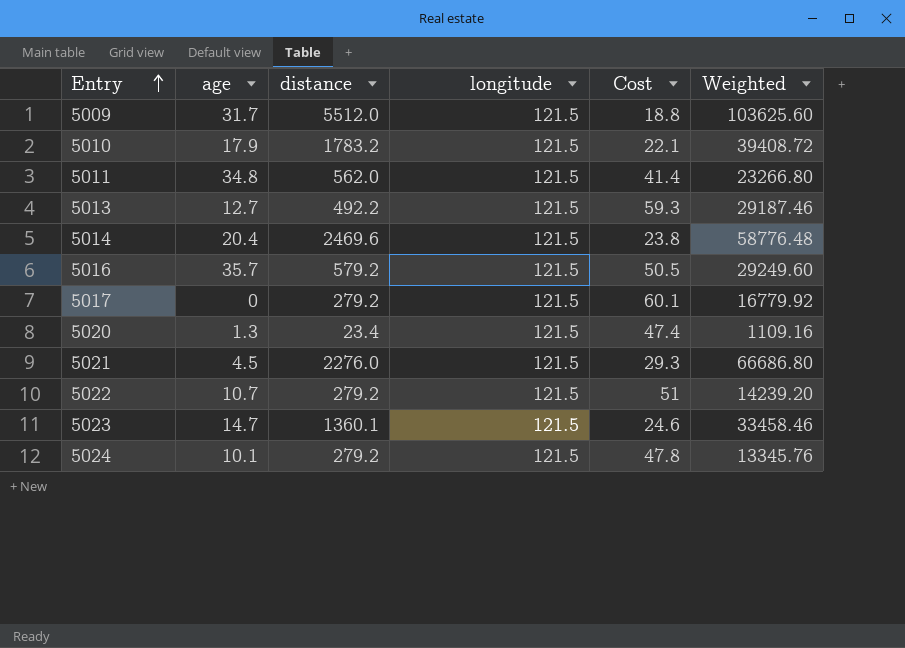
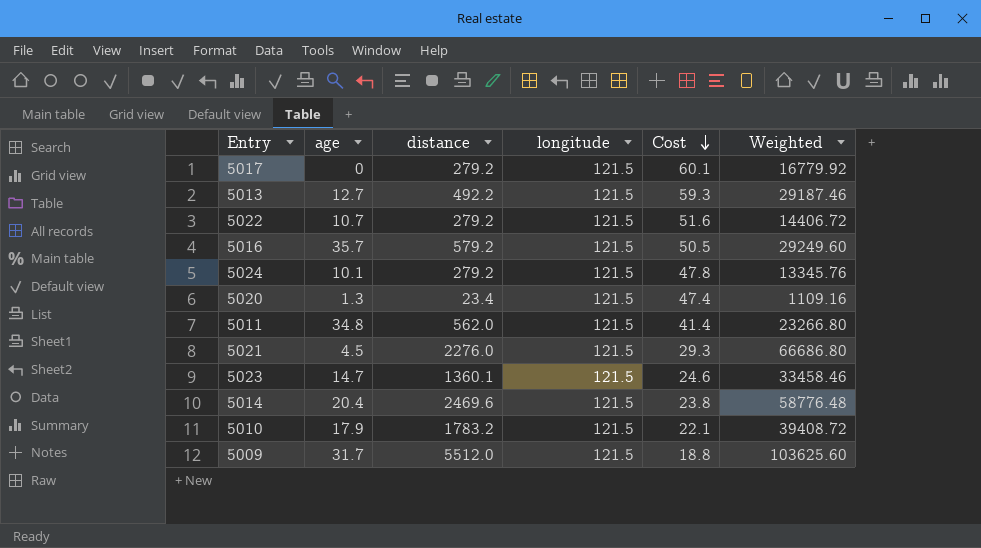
row order: Entry ascending -> Cost descending
5022 | Cost: 51 -> 51.6
5022 | Weighted: 14239.20 -> 14406.72

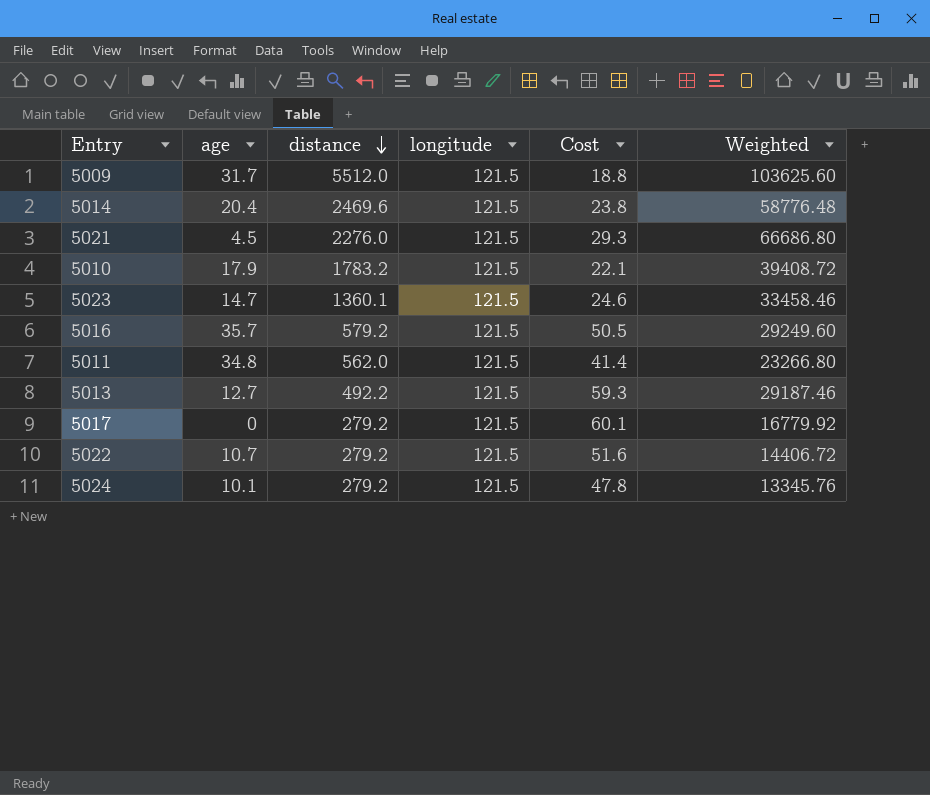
row order: Cost descending -> distance descending
row 5020: 1.3 | 23.4 | 121.5 | 47.4 | 1109.16 -> none

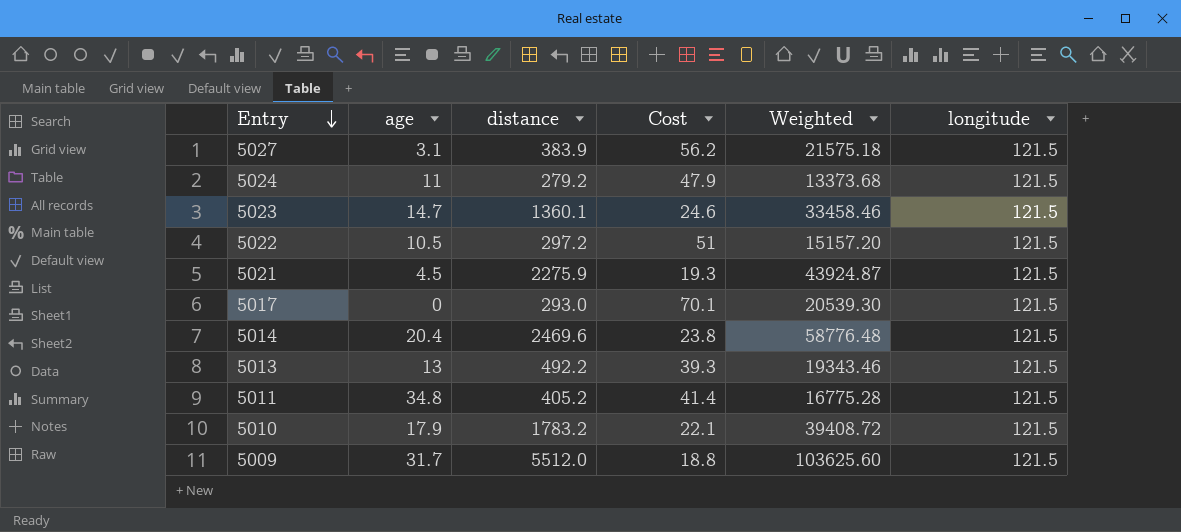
row order: distance descending -> Entry descending
column longitude | position: 4 -> 6
row 5016: 35.7 | 579.2 | 121.5 | 50.5 | 29249.60 -> none
row 5027: none -> 3.1 | 383.9 | 56.2 | 21575.18 | 121.5
5024 | age: 10.1 -> 11
5024 | Cost: 47.8 -> 47.9
5024 | Weighted: 13345.76 -> 13373.68
5022 | age: 10.7 -> 10.5
5022 | distance: 279.2 -> 297.2
5022 | Cost: 51.6 -> 51
5022 | Weighted: 14406.72 -> 15157.20
5021 | distance: 2276.0 -> 2275.9
5021 | Cost: 29.3 -> 19.3
5021 | Weighted: 66686.80 -> 43924.87
5017 | distance: 279.2 -> 293.0
5017 | Cost: 60.1 -> 70.1
5017 | Weighted: 16779.92 -> 20539.30
5013 | age: 12.7 -> 13
5013 | Cost: 59.3 -> 39.3
5013 | Weighted: 29187.46 -> 19343.46
5011 | distance: 562.0 -> 405.2
5011 | Weighted: 23266.80 -> 16775.28

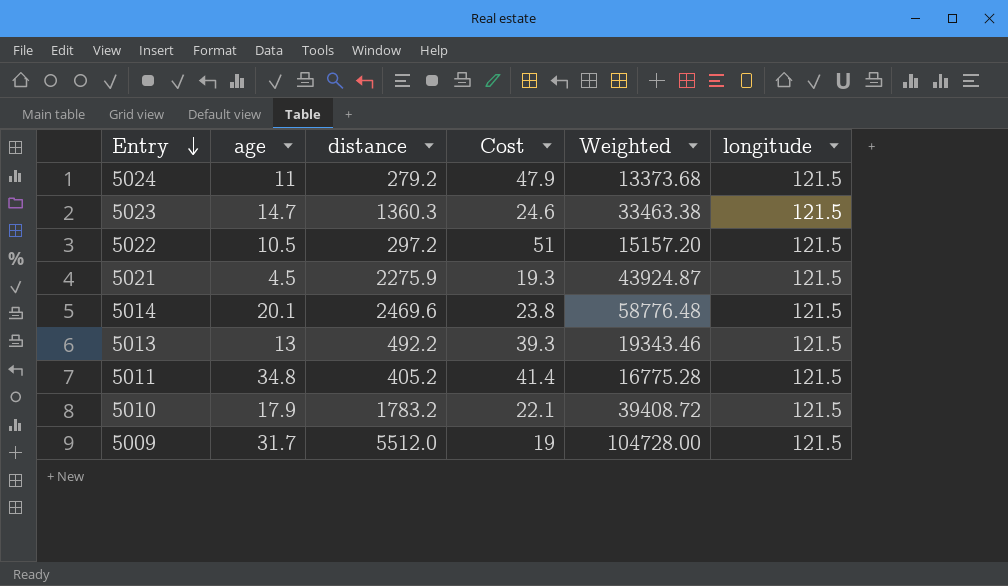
row 5027: 3.1 | 383.9 | 56.2 | 21575.18 | 121.5 -> none
row 5017: 0 | 293.0 | 70.1 | 20539.30 | 121.5 -> none
5023 | distance: 1360.1 -> 1360.3
5023 | Weighted: 33458.46 -> 33463.38
5014 | age: 20.4 -> 20.1
5009 | Cost: 18.8 -> 19
5009 | Weighted: 103625.60 -> 104728.00

